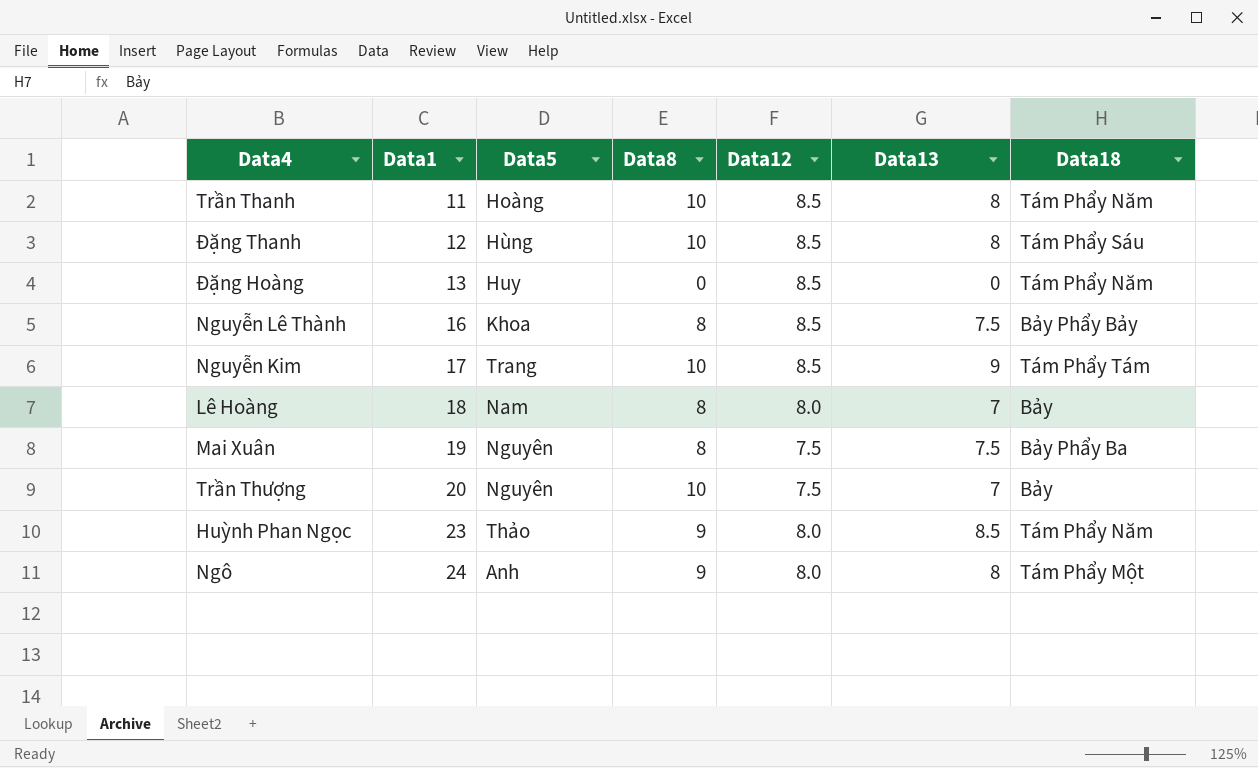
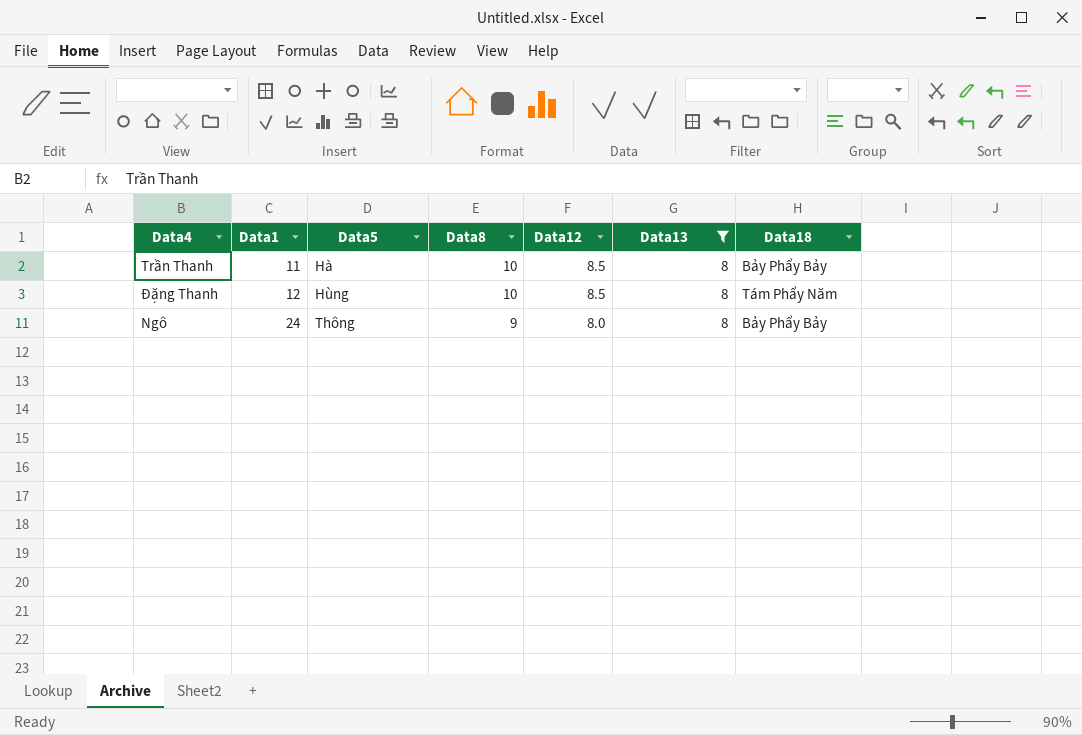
filter: none -> Data13 = 8
Trần Thanh | Data5: Hoàng -> Hà
Trần Thanh | Data18: Tám Phẩy Năm -> Bảy Phẩy Bảy
Đặng Thanh | Data18: Tám Phẩy Sáu -> Tám Phẩy Năm
Ngô | Data5: Anh -> Thông
Ngô | Data18: Tám Phẩy Một -> Bảy Phẩy Bảy

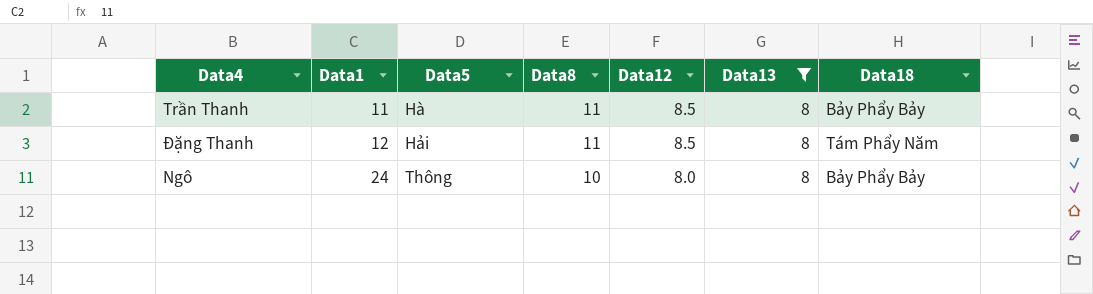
Trần Thanh | Data8: 10 -> 11
Đặng Thanh | Data5: Hùng -> Hải
Đặng Thanh | Data8: 10 -> 11
Ngô | Data8: 9 -> 10

